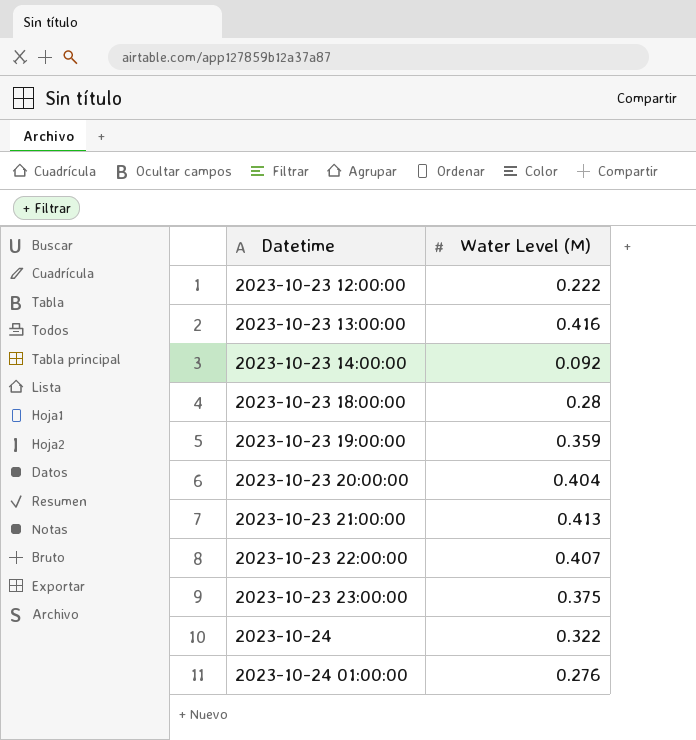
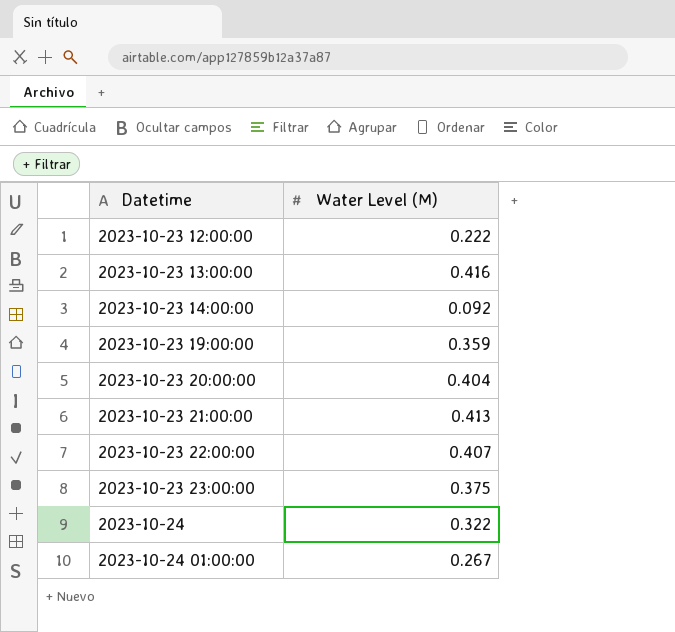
row 2023-10-23 18:00:00: 0.28 -> none
2023-10-24 01:00:00 | Water Level (M): 0.276 -> 0.267

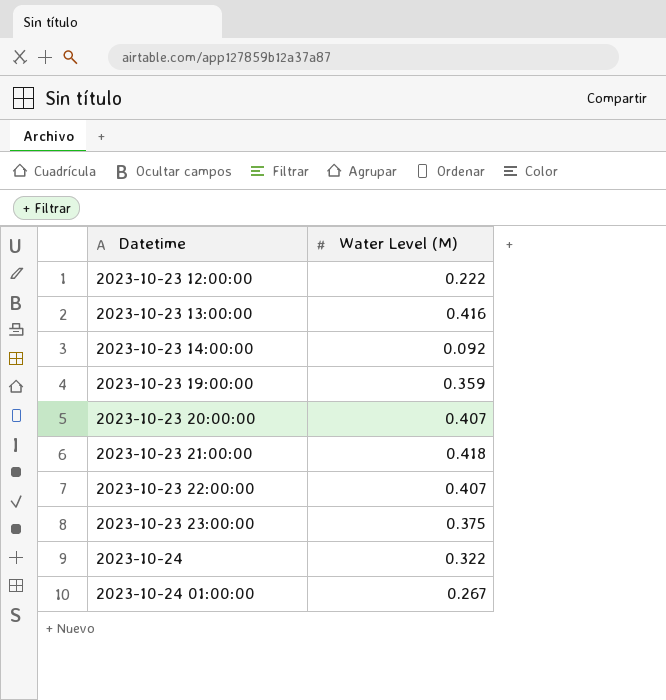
2023-10-23 20:00:00 | Water Level (M): 0.404 -> 0.407
2023-10-23 21:00:00 | Water Level (M): 0.413 -> 0.418

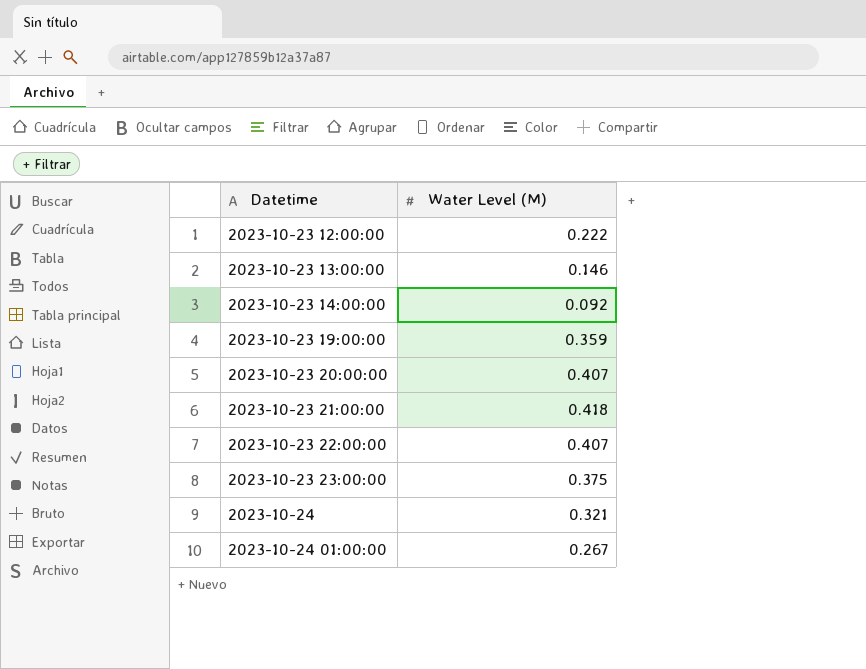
2023-10-23 13:00:00 | Water Level (M): 0.416 -> 0.146
2023-10-24 | Water Level (M): 0.322 -> 0.321

